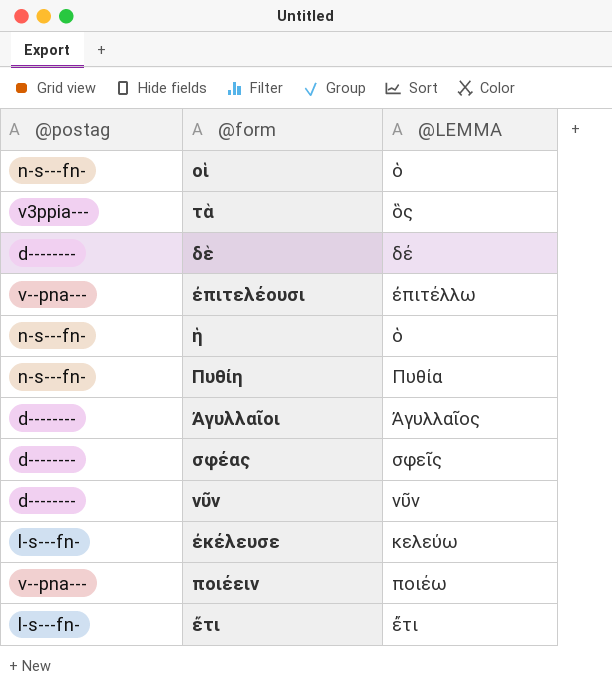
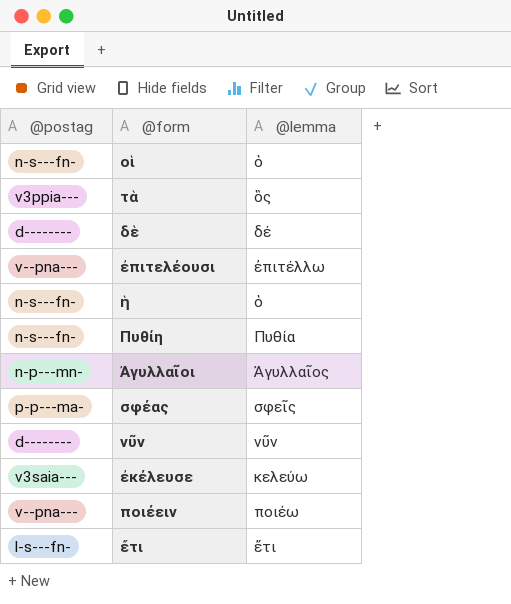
column name: @LEMMA -> @lemma
Ἀγυλλαῖοι | @postag: d-------- -> n-p---mn-
σφέας | @postag: d-------- -> p-p---ma-
ἐκέλευσε | @postag: l-s---fn- -> v3saia---

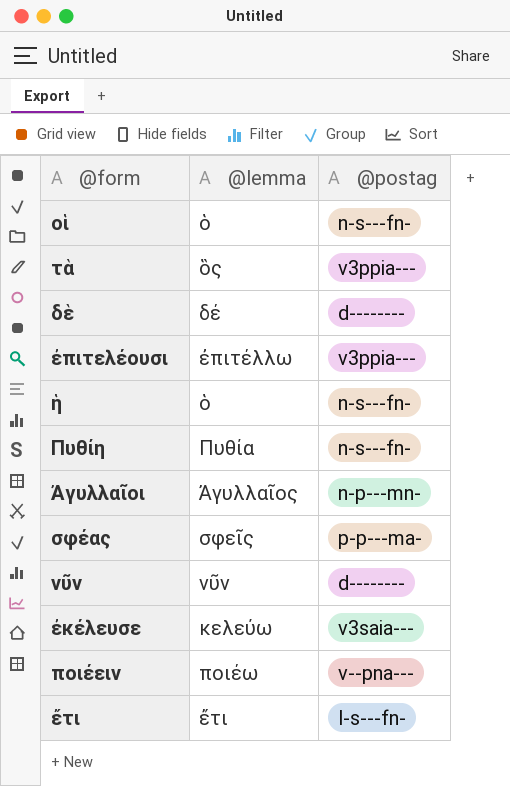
column @postag | position: 1 -> 3
ἐπιτελέουσι | @postag: v--pna--- -> v3ppia---

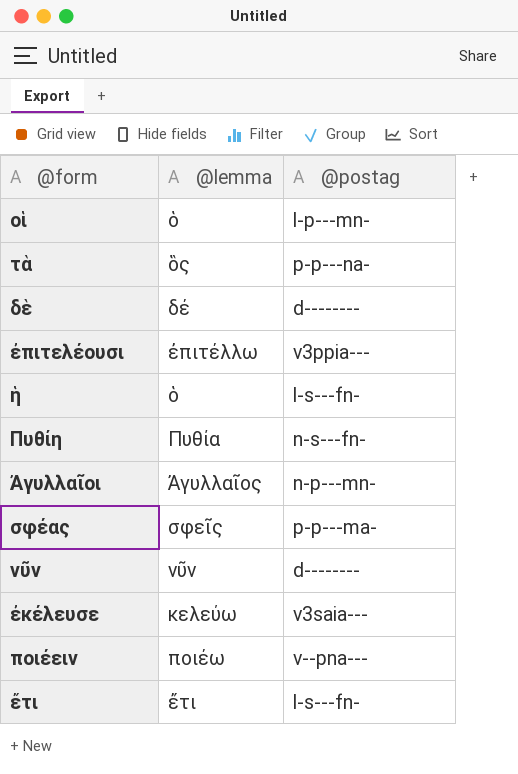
οἱ | @postag: n-s---fn- -> l-p---mn-
τὰ | @postag: v3ppia--- -> p-p---na-
ἡ | @postag: n-s---fn- -> l-s---fn-

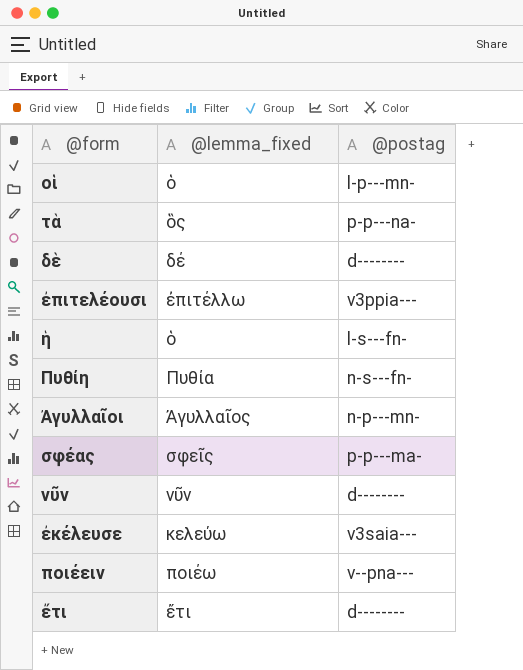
column name: @lemma -> @lemma_fixed
ἔτι | @postag: l-s---fn- -> d--------

